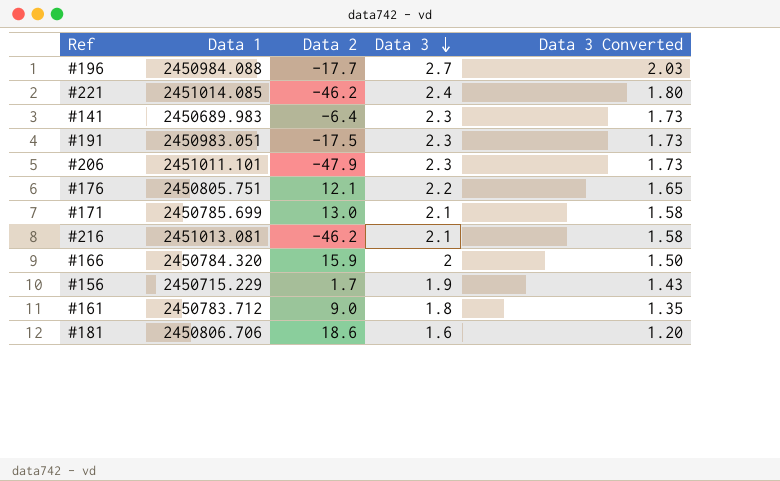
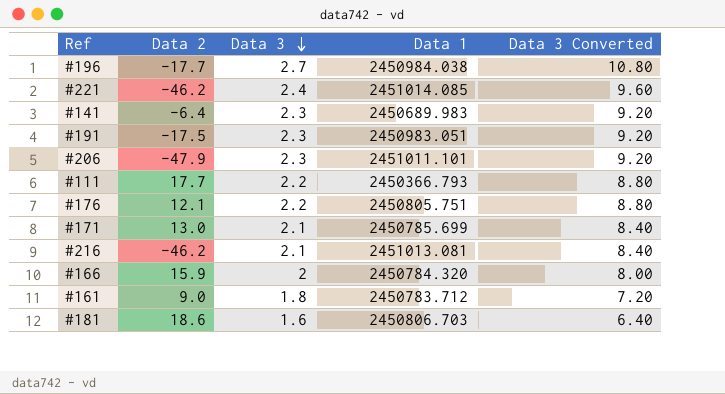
column Data 1 | position: 2 -> 4
column Data 3 Converted | formula: [Data 3] * 0.75 -> [Data 3] * 4
row #156: 2450715.229 | 1.7 | 1.9 | 1.43 -> none
#196 | Data 1: 2450984.088 -> 2450984.038
row #111: none -> 17.7 | 2.2 | 2450366.793 | 8.80
#181 | Data 1: 2450806.706 -> 2450806.703

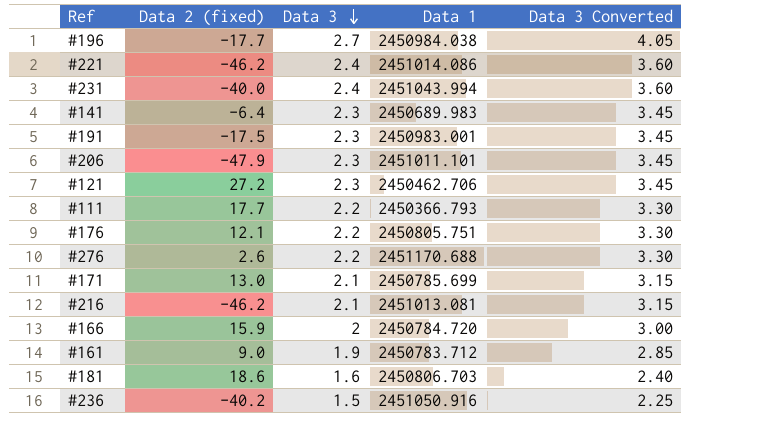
column name: Data 2 -> Data 2 (fixed)
column Data 3 Converted | formula: [Data 3] * 4 -> [Data 3] * 1.5
#221 | Data 1: 2451014.085 -> 2451014.086
row #231: none -> -40.0 | 2.4 | 2451043.994 | 3.60
#191 | Data 1: 2450983.051 -> 2450983.001
row #121: none -> 27.2 | 2.3 | 2450462.706 | 3.45
row #276: none -> 2.6 | 2.2 | 2451170.688 | 3.30
#166 | Data 1: 2450784.320 -> 2450784.720
#161 | Data 3: 1.8 -> 1.9
row #236: none -> -40.2 | 1.5 | 2451050.916 | 2.25

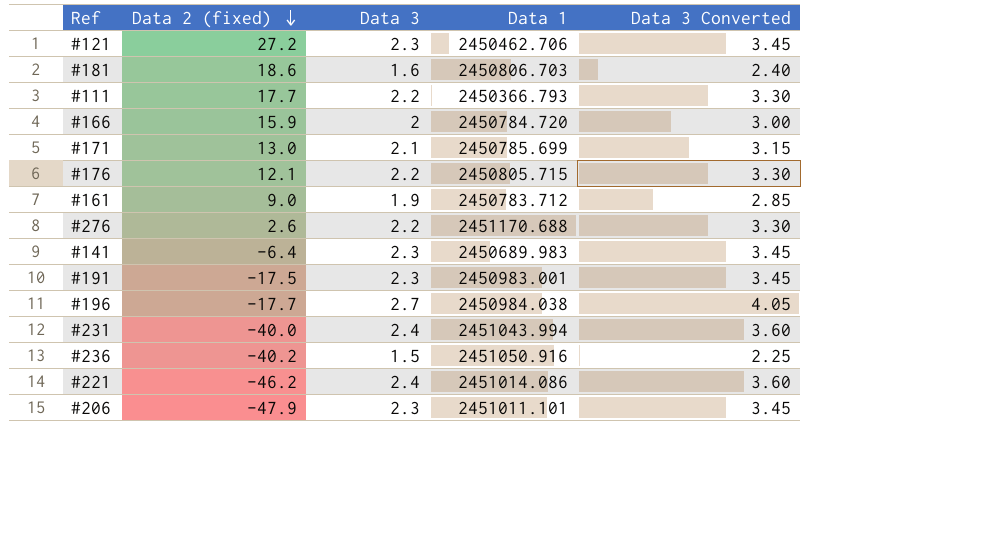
row order: Data 3 descending -> Data 2 (fixed) descending
row #216: -46.2 | 2.1 | 2451013.081 | 3.15 -> none
#176 | Data 1: 2450805.751 -> 2450805.715

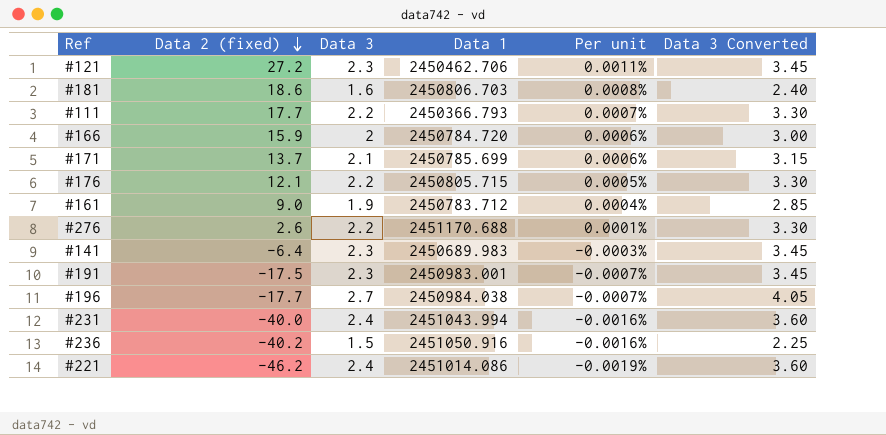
column Per unit | formula: none -> [Data 2 (fixed)] / [Data 1]
row #206: -47.9 | 2.3 | 2451011.101 | 3.45 -> none
#171 | Data 2 (fixed): 13.0 -> 13.7

